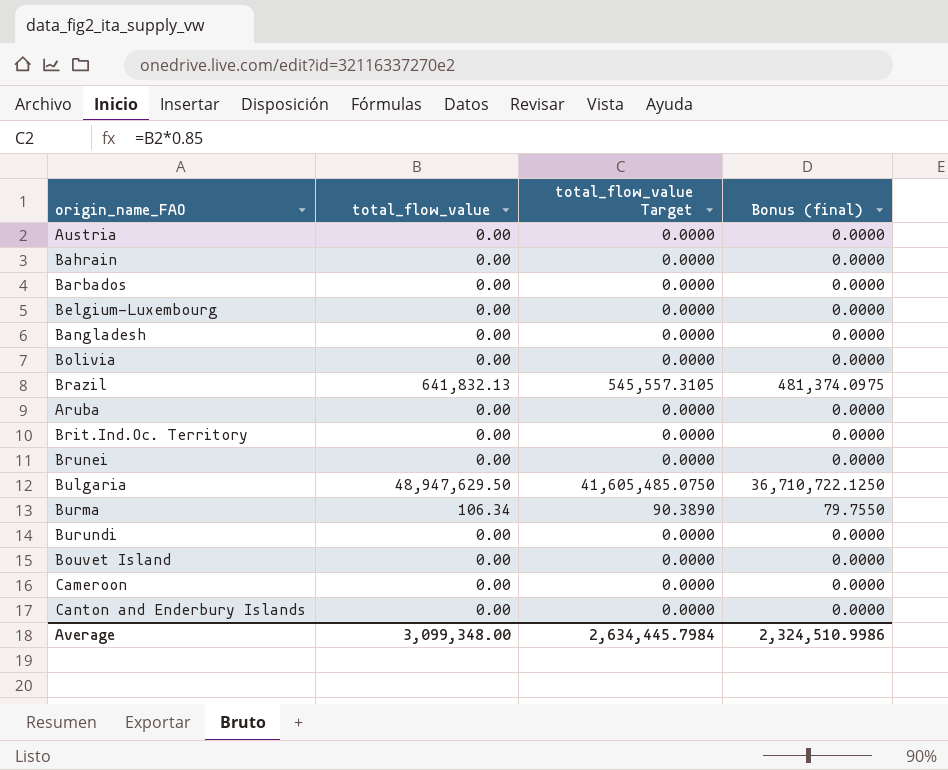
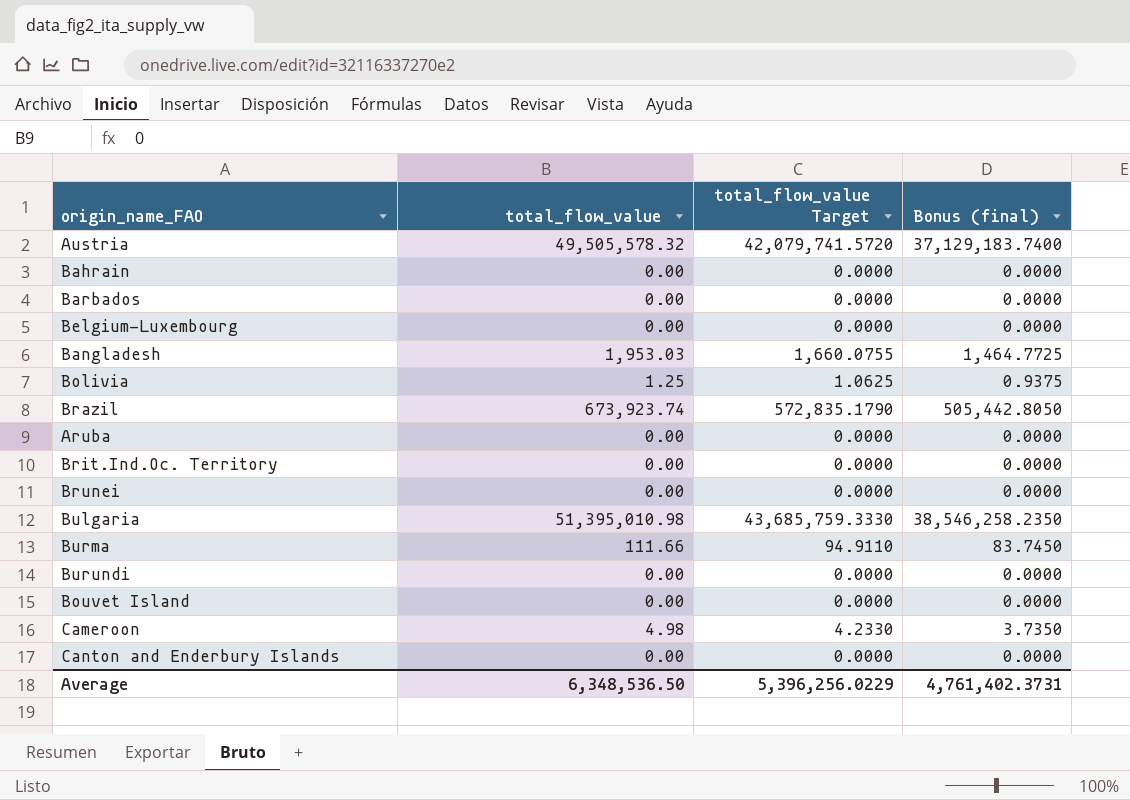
Austria | total_flow_value: 0.00 -> 49,505,578.32
Austria | total_flow_value Target: 0.0000 -> 42,079,741.5720
Austria | Bonus (final): 0.0000 -> 37,129,183.7400
Bangladesh | total_flow_value: 0.00 -> 1,953.03
Bangladesh | total_flow_value Target: 0.0000 -> 1,660.0755
Bangladesh | Bonus (final): 0.0000 -> 1,464.7725
Bolivia | total_flow_value: 0.00 -> 1.25
Bolivia | total_flow_value Target: 0.0000 -> 1.0625
Bolivia | Bonus (final): 0.0000 -> 0.9375
Brazil | total_flow_value: 641,832.13 -> 673,923.74
Brazil | total_flow_value Target: 545,557.3105 -> 572,835.1790
Brazil | Bonus (final): 481,374.0975 -> 505,442.8050
Bulgaria | total_flow_value: 48,947,629.50 -> 51,395,010.98
Bulgaria | total_flow_value Target: 41,605,485.0750 -> 43,685,759.3330
Bulgaria | Bonus (final): 36,710,722.1250 -> 38,546,258.2350
Burma | total_flow_value: 106.34 -> 111.66
Burma | total_flow_value Target: 90.3890 -> 94.9110
Burma | Bonus (final): 79.7550 -> 83.7450
Cameroon | total_flow_value: 0.00 -> 4.98
Cameroon | total_flow_value Target: 0.0000 -> 4.2330
Cameroon | Bonus (final): 0.0000 -> 3.7350
Average | total_flow_value: 3,099,348.00 -> 6,348,536.50
Average | total_flow_value Target: 2,634,445.7984 -> 5,396,256.0229
Average | Bonus (final): 2,324,510.9986 -> 4,761,402.3731

